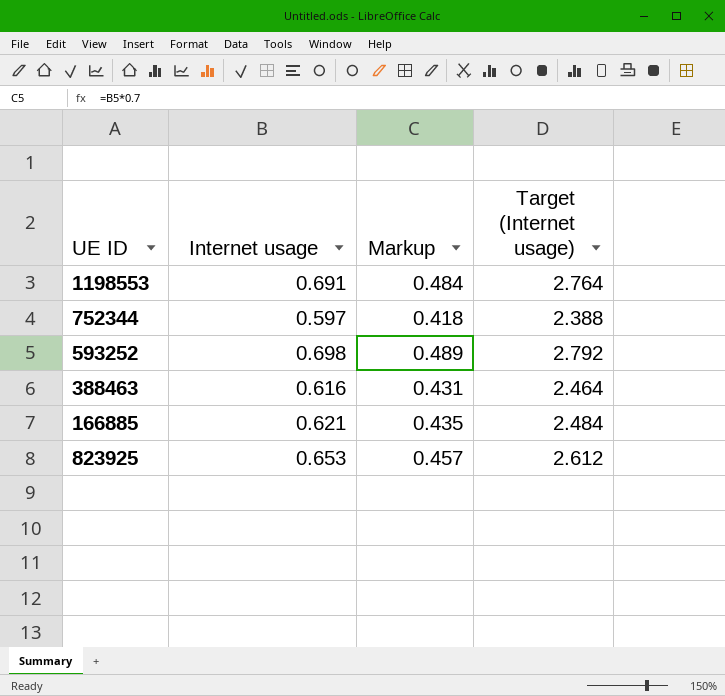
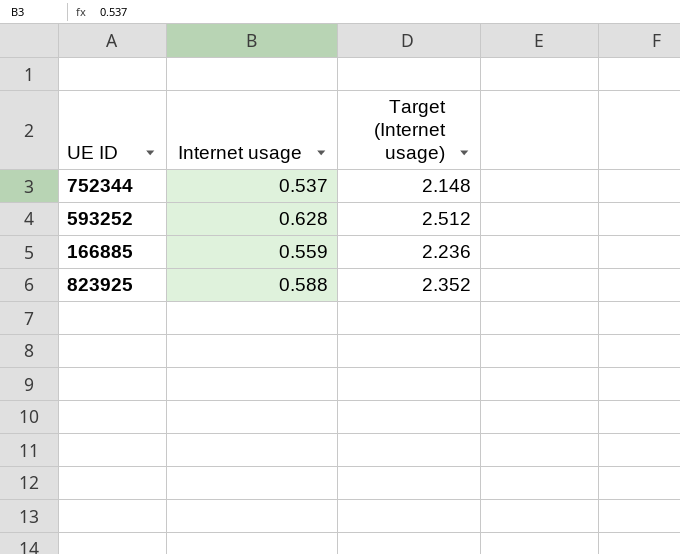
column Markup | formula: [Internet usage] * 0.7 -> none
row 1198553: 0.691 | 0.484 | 2.764 -> none
row 388463: 0.616 | 0.431 | 2.464 -> none
752344 | Internet usage: 0.597 -> 0.537
752344 | Target (Internet usage): 2.388 -> 2.148
593252 | Internet usage: 0.698 -> 0.628
593252 | Target (Internet usage): 2.792 -> 2.512
166885 | Internet usage: 0.621 -> 0.559
166885 | Target (Internet usage): 2.484 -> 2.236
823925 | Internet usage: 0.653 -> 0.588
823925 | Target (Internet usage): 2.612 -> 2.352

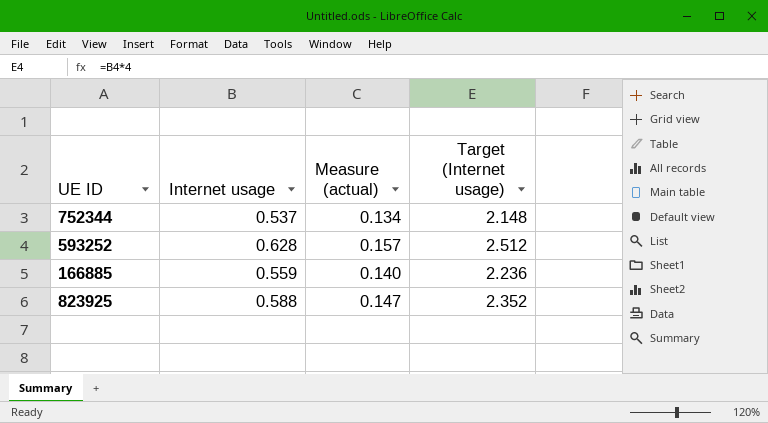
column Measure (actual) | formula: none -> [Internet usage] * 0.25

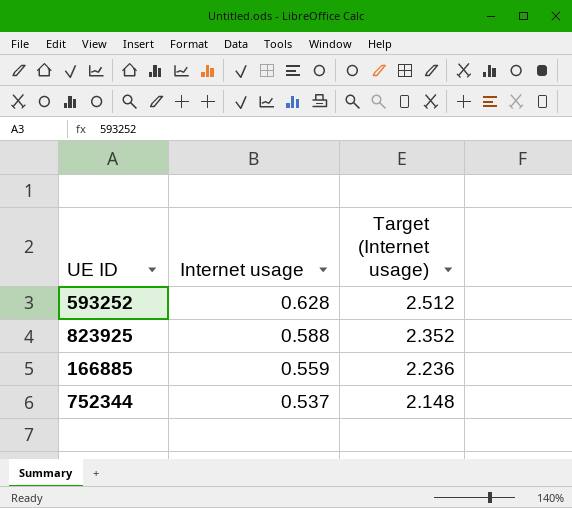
row order: none -> Internet usage descending
column Measure (actual) | formula: [Internet usage] * 0.25 -> none

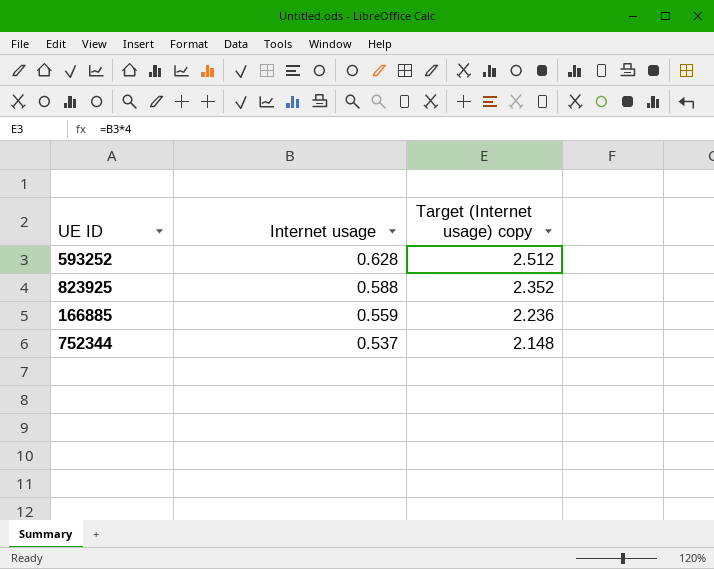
column name: Target (Internet usage) -> Target (Internet usage) copy

